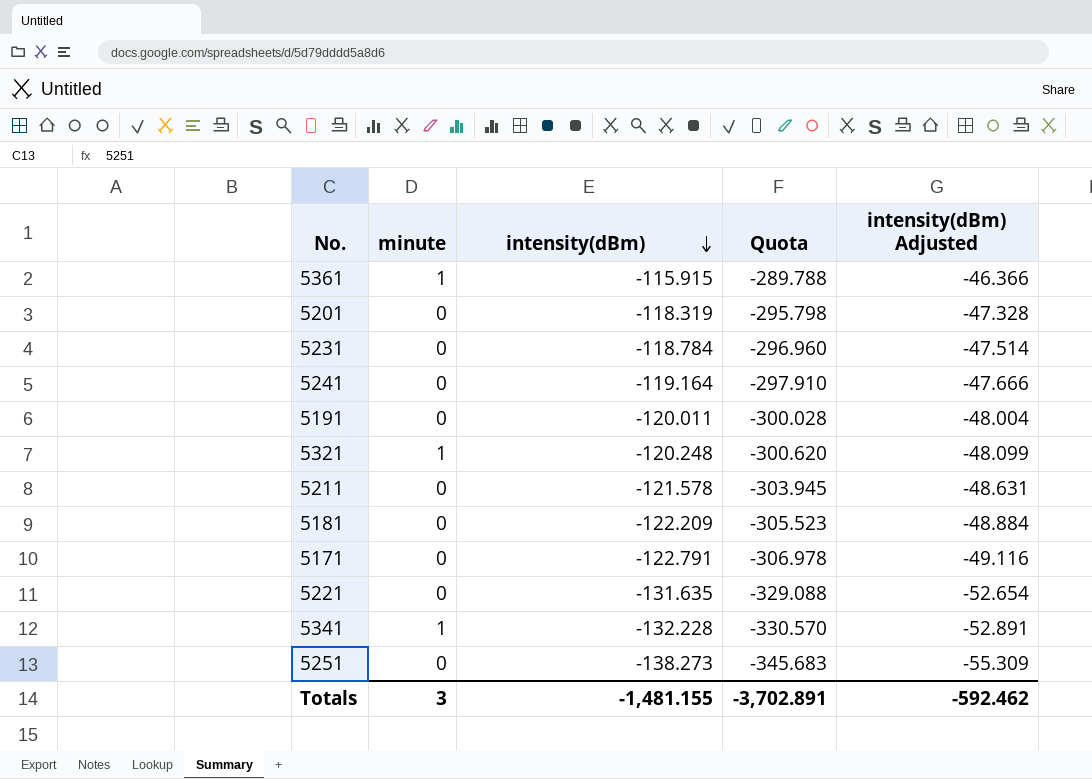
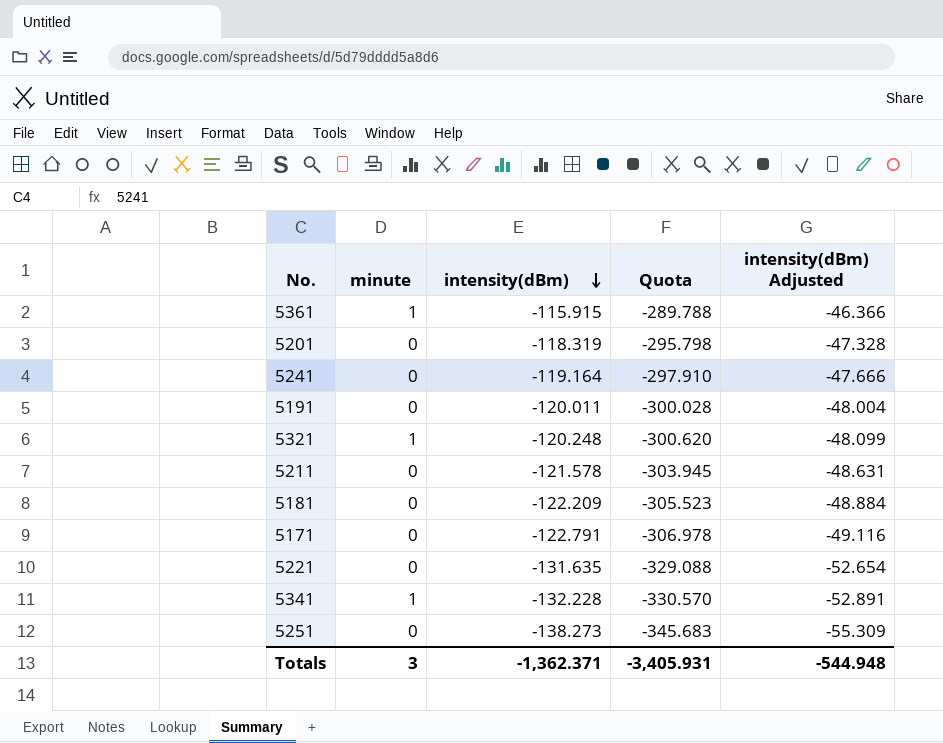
row 5231: 0 | -118.784 | -296.960 | -47.514 -> none
Totals | intensity(dBm): -1,481.155 -> -1,362.371
Totals | Quota: -3,702.891 -> -3,405.931
Totals | intensity(dBm) Adjusted: -592.462 -> -544.948

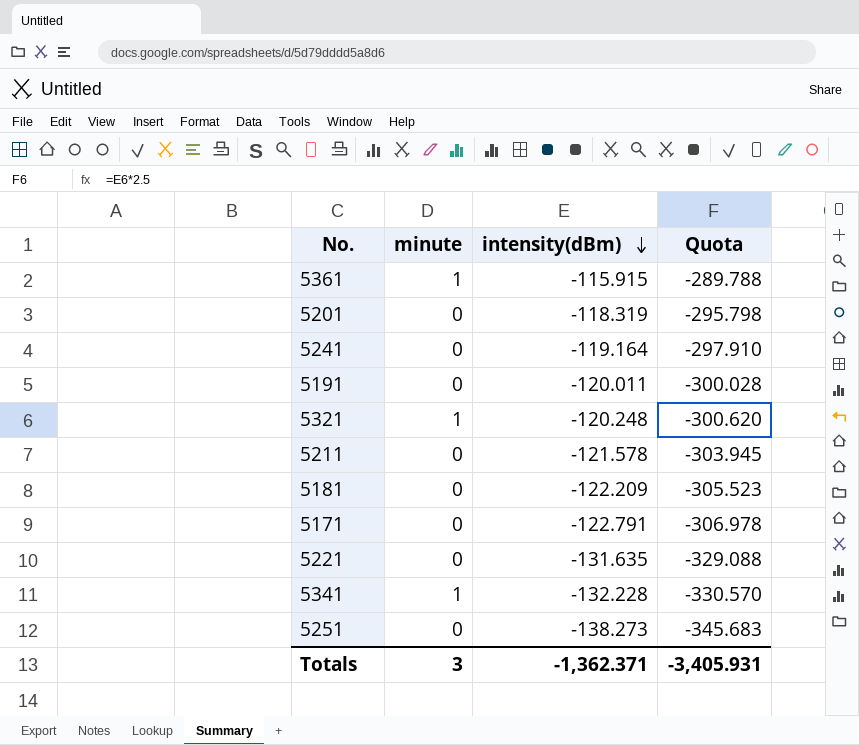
column intensity(dBm) Adjusted | formula: [intensity(dBm)] * 0.4 -> none

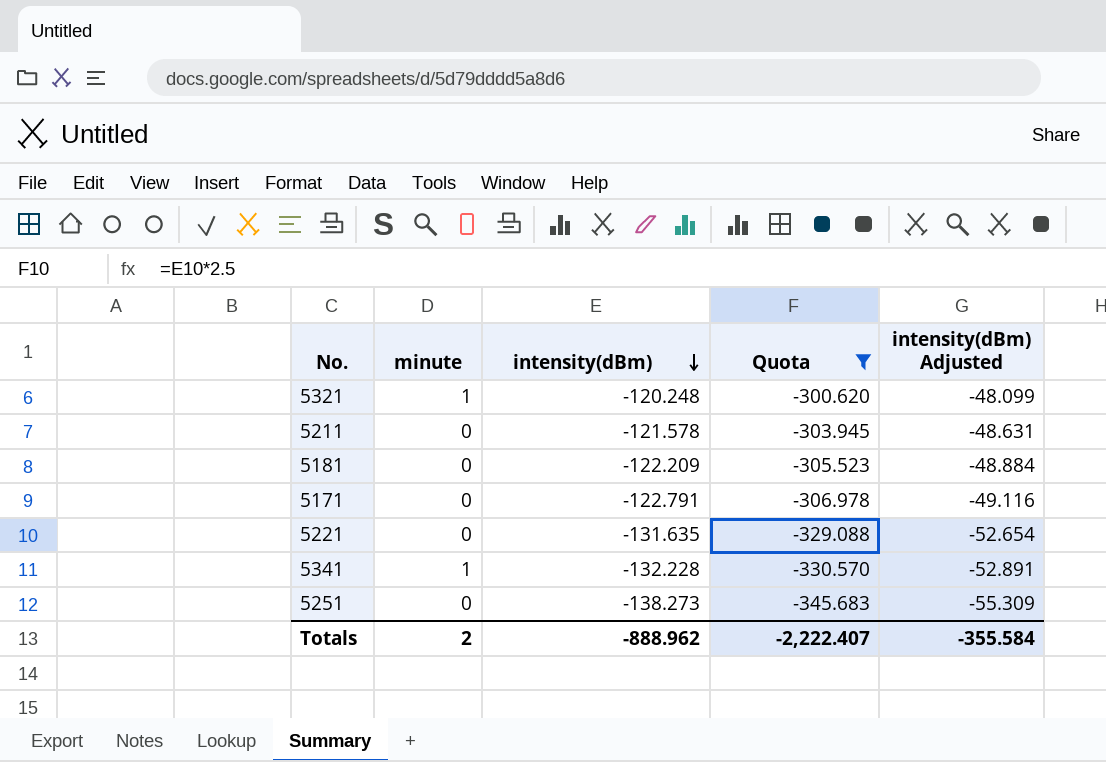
filter: none -> Quota <= -300.620
column intensity(dBm) Adjusted | formula: none -> [intensity(dBm)] * 0.4
Totals | minute: 3 -> 2
Totals | intensity(dBm): -1,362.371 -> -888.962
Totals | Quota: -3,405.931 -> -2,222.407

